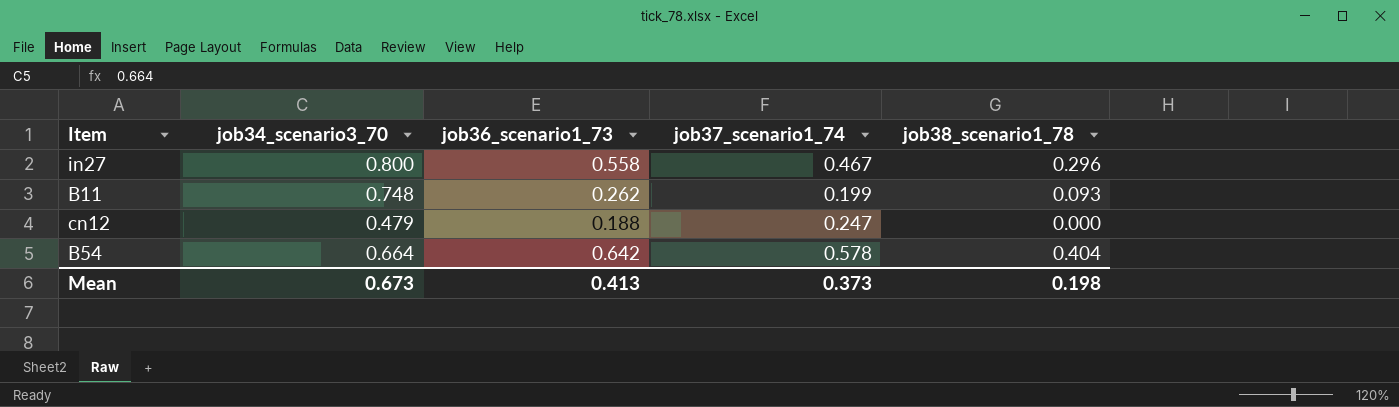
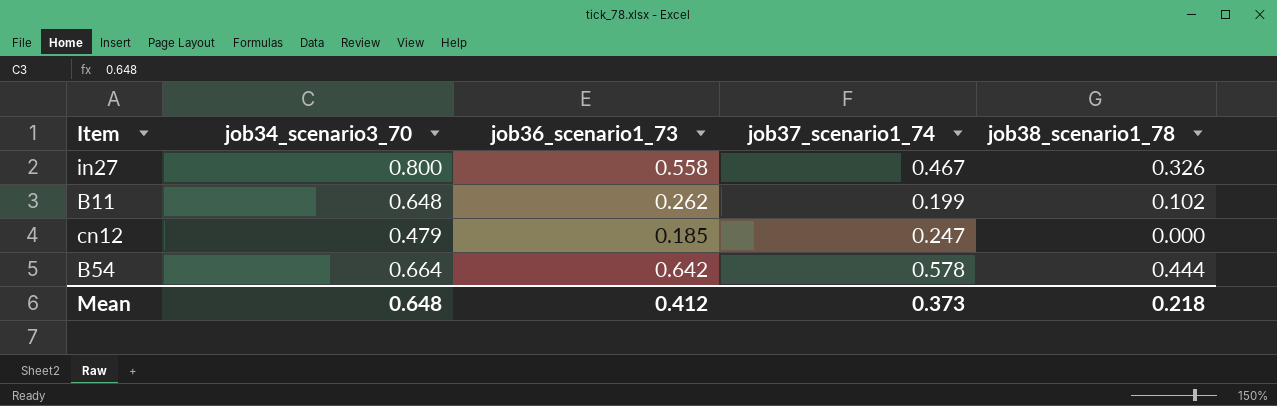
in27 | job38_scenario1_78: 0.296 -> 0.326
B11 | job34_scenario3_70: 0.748 -> 0.648
B11 | job38_scenario1_78: 0.093 -> 0.102
cn12 | job36_scenario1_73: 0.188 -> 0.185
B54 | job38_scenario1_78: 0.404 -> 0.444
Mean | job34_scenario3_70: 0.673 -> 0.648
Mean | job36_scenario1_73: 0.413 -> 0.412
Mean | job38_scenario1_78: 0.198 -> 0.218

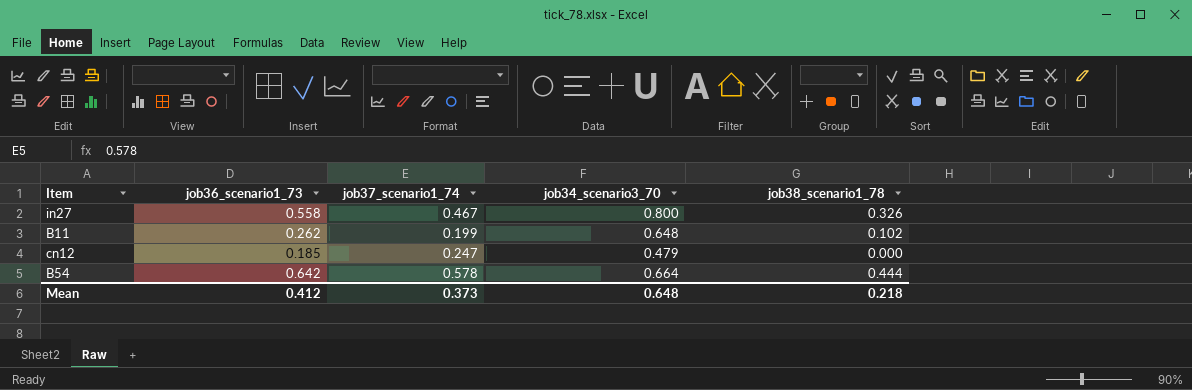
column job34_scenario3_70 | position: 2 -> 4

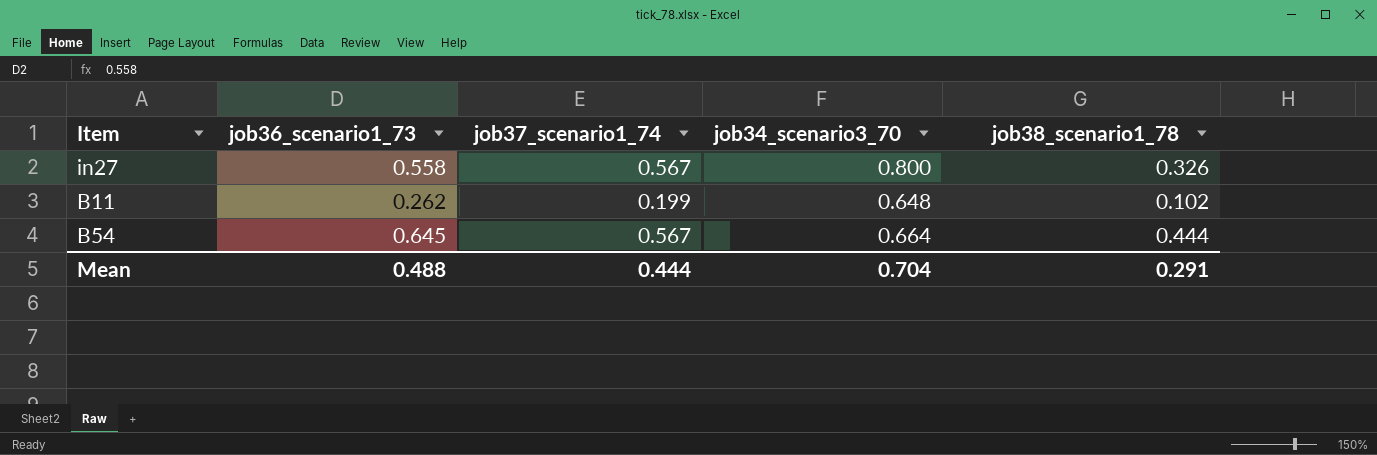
row cn12: 0.185 | 0.247 | 0.479 | 0.000 -> none
in27 | job37_scenario1_74: 0.467 -> 0.567
B54 | job36_scenario1_73: 0.642 -> 0.645
B54 | job37_scenario1_74: 0.578 -> 0.567
Mean | job36_scenario1_73: 0.412 -> 0.488
Mean | job37_scenario1_74: 0.373 -> 0.444
Mean | job34_scenario3_70: 0.648 -> 0.704
Mean | job38_scenario1_78: 0.218 -> 0.291

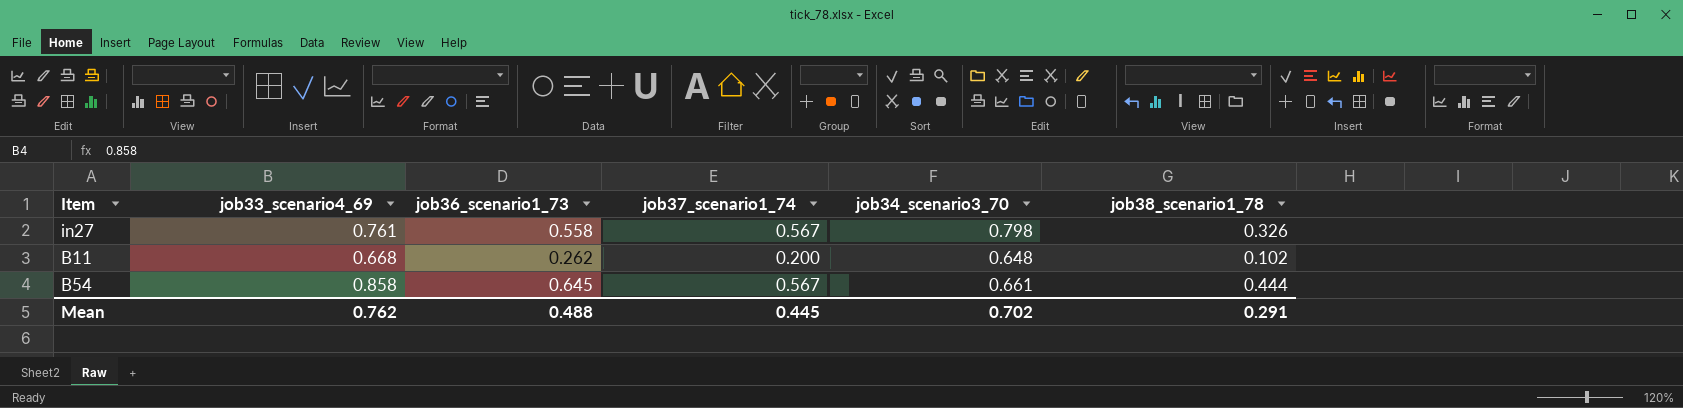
column job33_scenario4_69 | position: none -> 2
in27 | job34_scenario3_70: 0.800 -> 0.798
B11 | job37_scenario1_74: 0.199 -> 0.200
B54 | job34_scenario3_70: 0.664 -> 0.661
Mean | job37_scenario1_74: 0.444 -> 0.445
Mean | job34_scenario3_70: 0.704 -> 0.702

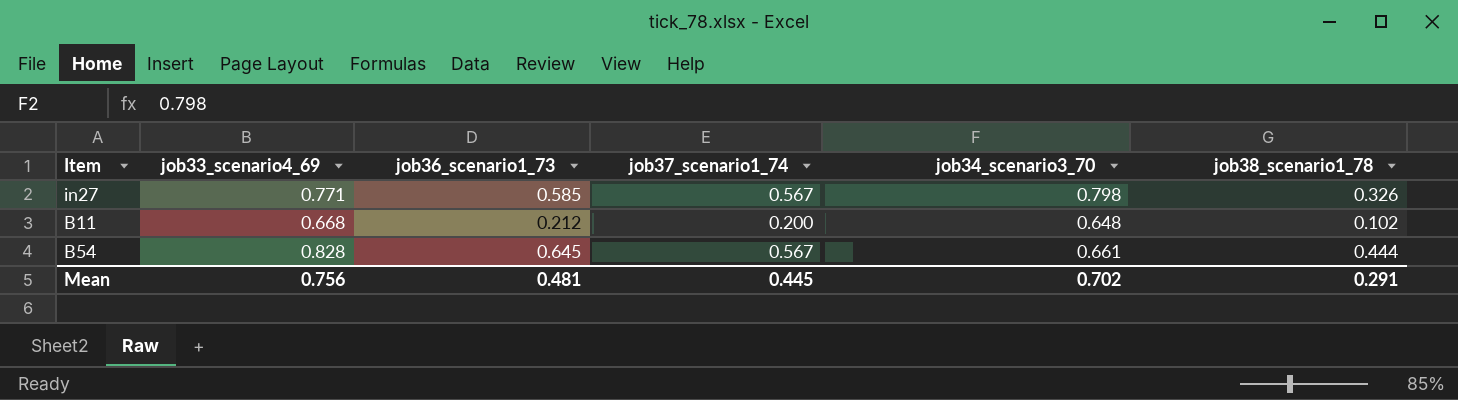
in27 | job33_scenario4_69: 0.761 -> 0.771
in27 | job36_scenario1_73: 0.558 -> 0.585
B11 | job36_scenario1_73: 0.262 -> 0.212
B54 | job33_scenario4_69: 0.858 -> 0.828
Mean | job33_scenario4_69: 0.762 -> 0.756
Mean | job36_scenario1_73: 0.488 -> 0.481

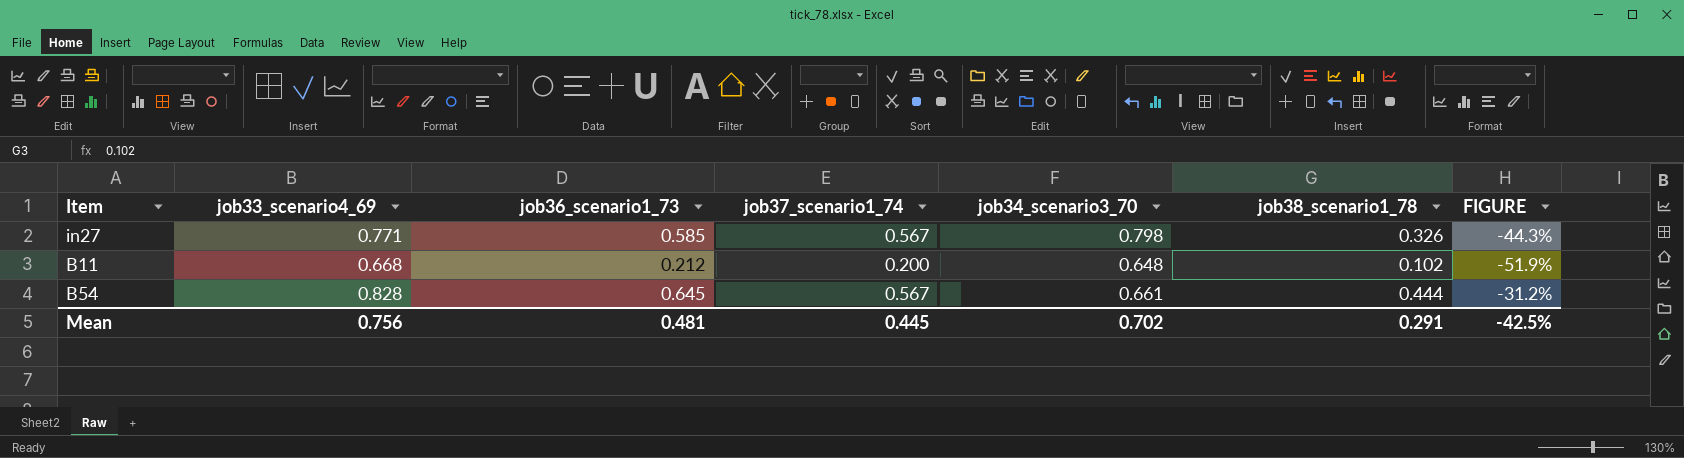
column FIGURE | formula: none -> ([job38_scenario1_78] - [job36_scenario1_73]) / [job36_scenario1_73]

